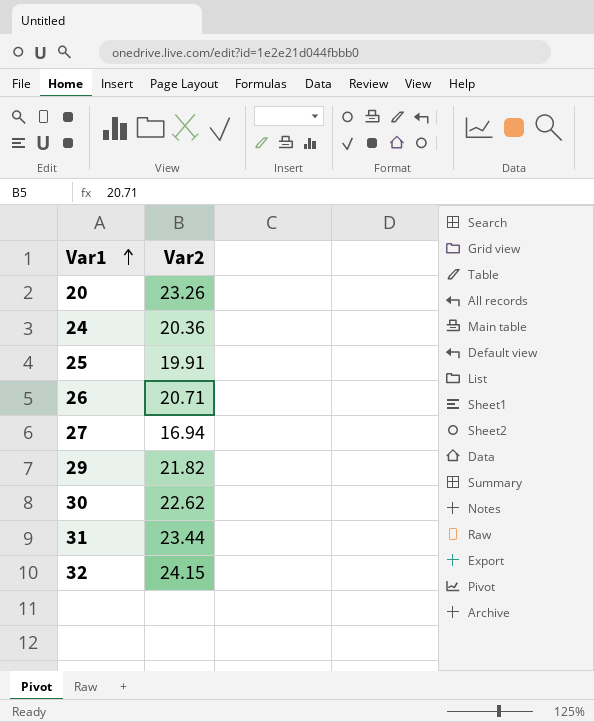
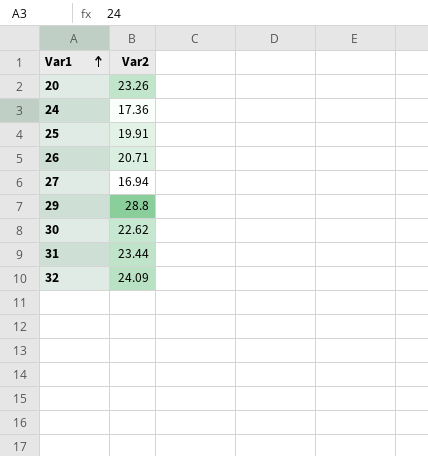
24 | Var2: 20.36 -> 17.36
29 | Var2: 21.82 -> 28.8
32 | Var2: 24.15 -> 24.09

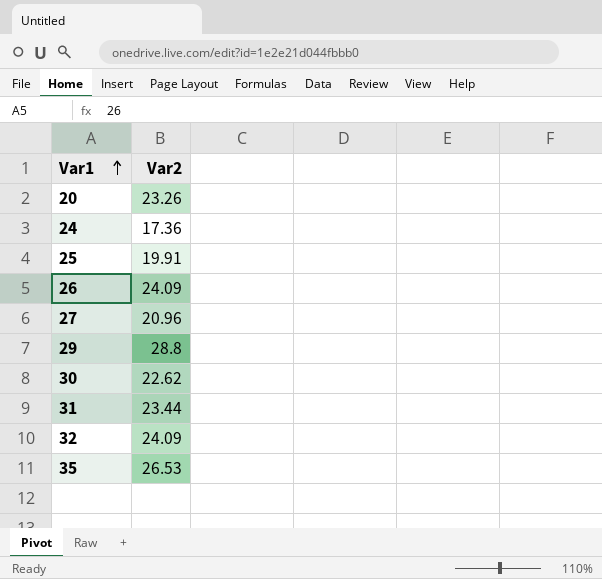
26 | Var2: 20.71 -> 24.09
27 | Var2: 16.94 -> 20.96
row 35: none -> 26.53

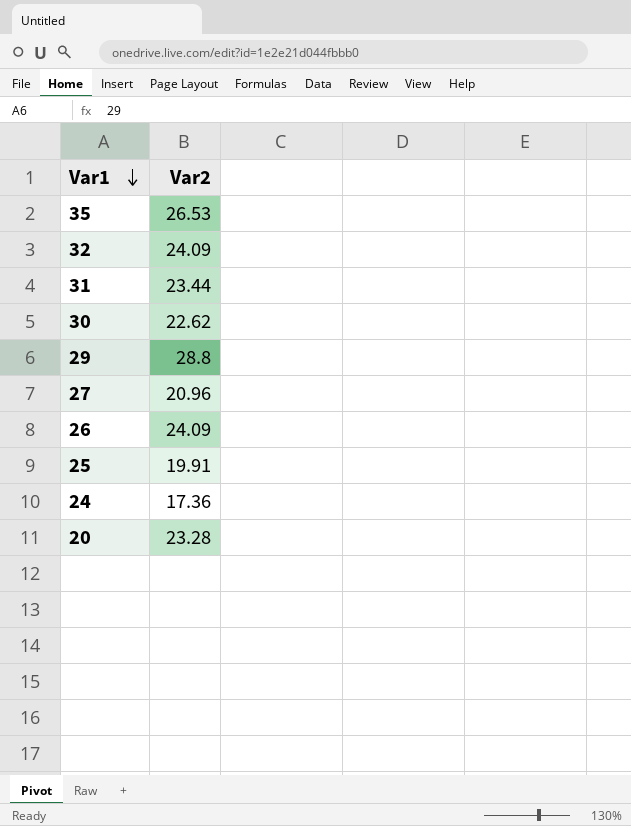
row order: Var1 ascending -> Var1 descending
20 | Var2: 23.26 -> 23.28

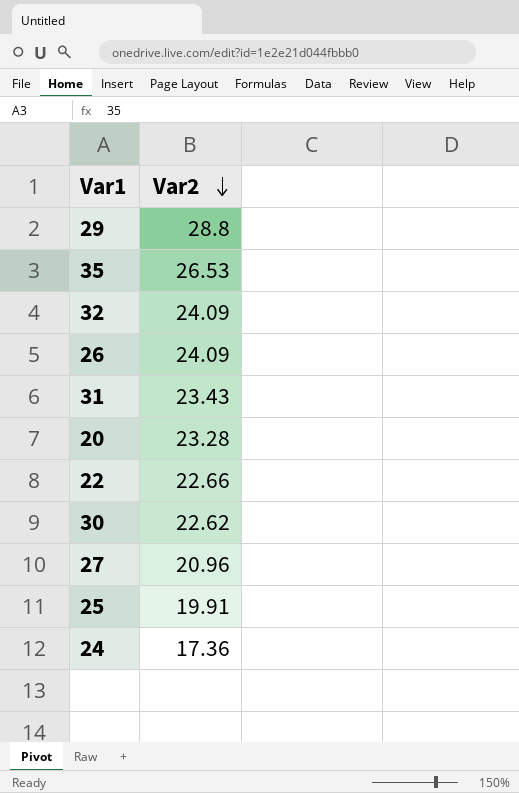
row order: Var1 descending -> Var2 descending
31 | Var2: 23.44 -> 23.43
row 22: none -> 22.66

